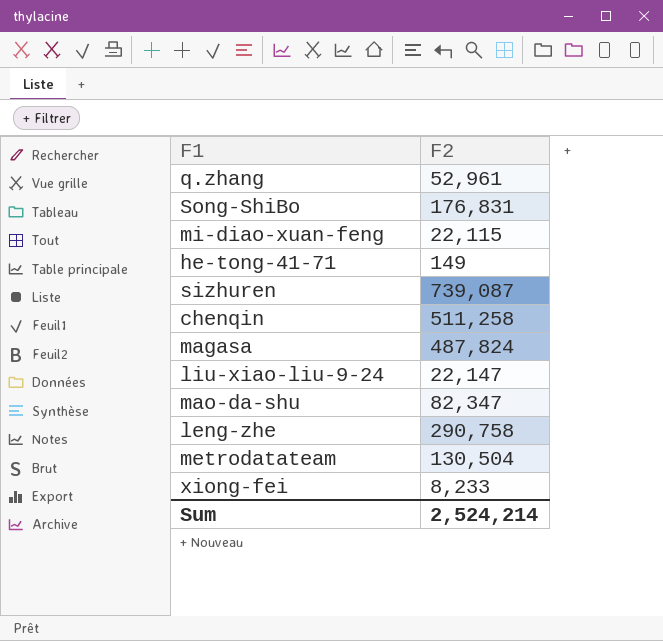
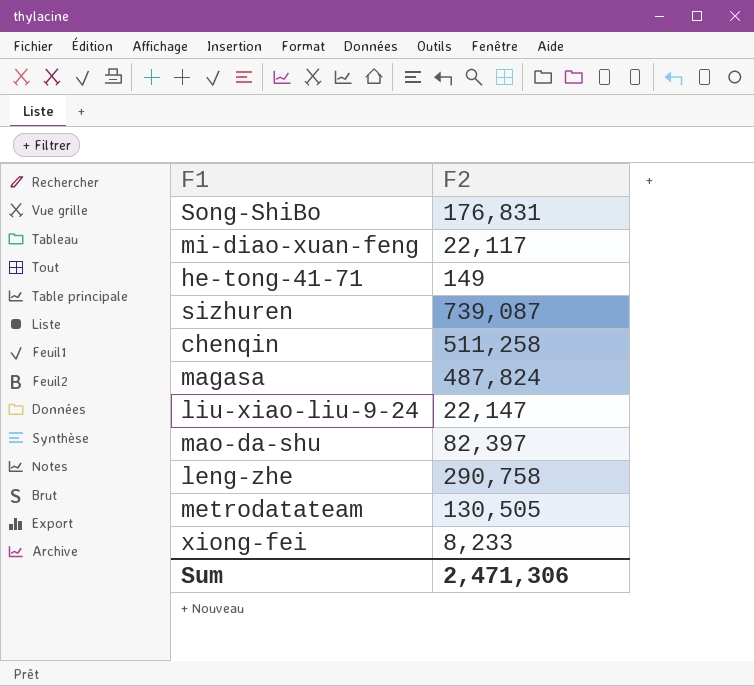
row q.zhang: 52,961 -> none
mi-diao-xuan-feng | F2: 22,115 -> 22,117
mao-da-shu | F2: 82,347 -> 82,397
metrodatateam | F2: 130,504 -> 130,505
Sum | F2: 2,524,214 -> 2,471,306

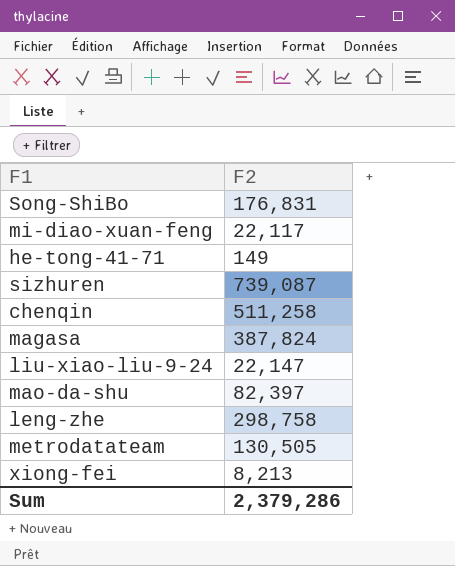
magasa | F2: 487,824 -> 387,824
leng-zhe | F2: 290,758 -> 298,758
xiong-fei | F2: 8,233 -> 8,213
Sum | F2: 2,471,306 -> 2,379,286

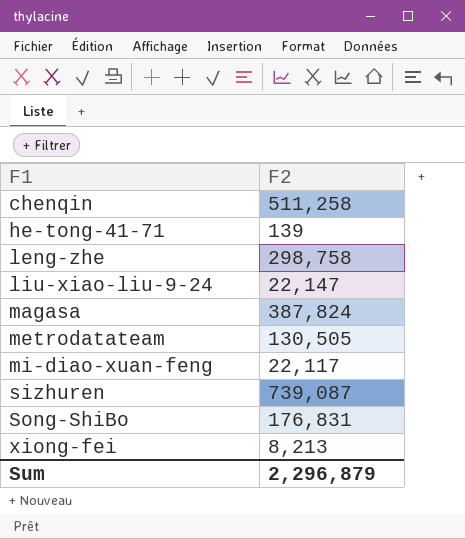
row order: none -> F1 ascending
row mao-da-shu: 82,397 -> none
he-tong-41-71 | F2: 149 -> 139
Sum | F2: 2,379,286 -> 2,296,879

